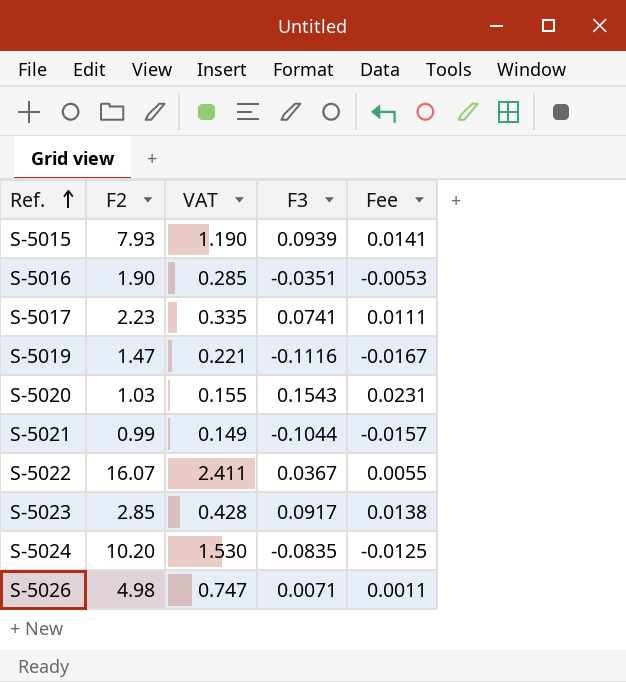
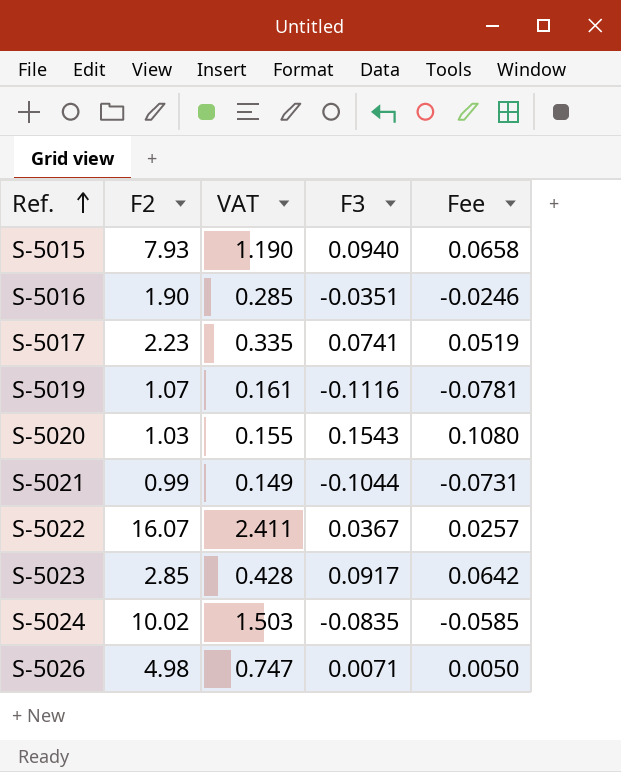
column Fee | formula: [F3] * 0.15 -> [F3] * 0.7
S-5015 | F3: 0.0939 -> 0.0940
S-5019 | F2: 1.47 -> 1.07
S-5019 | VAT: 0.221 -> 0.161
S-5024 | F2: 10.20 -> 10.02
S-5024 | VAT: 1.530 -> 1.503

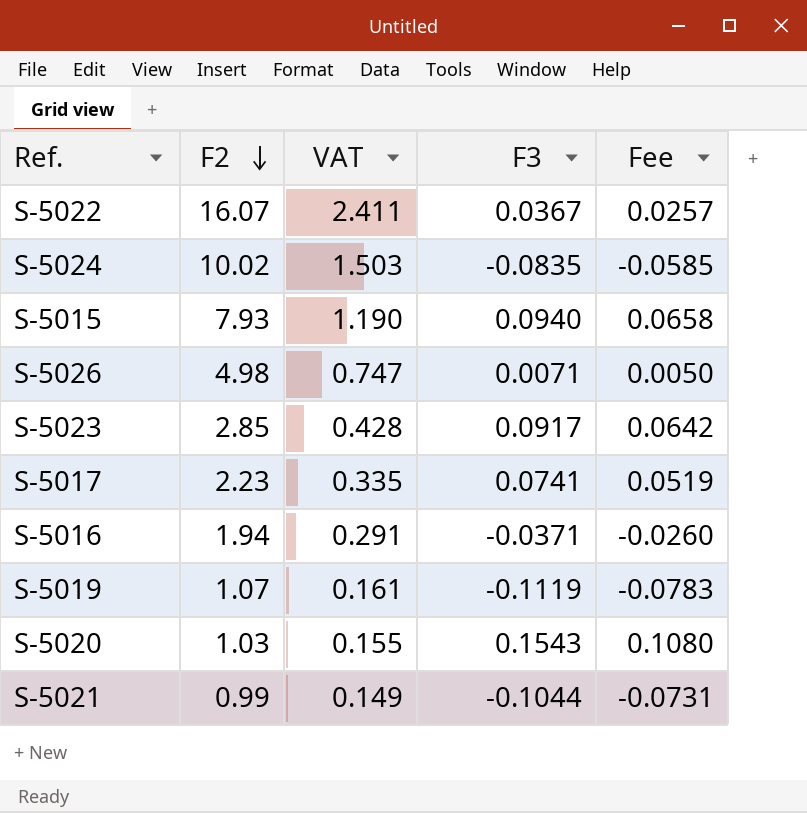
row order: Ref. ascending -> F2 descending
S-5016 | F2: 1.90 -> 1.94
S-5016 | VAT: 0.285 -> 0.291
S-5016 | F3: -0.0351 -> -0.0371
S-5016 | Fee: -0.0246 -> -0.0260
S-5019 | F3: -0.1116 -> -0.1119
S-5019 | Fee: -0.0781 -> -0.0783

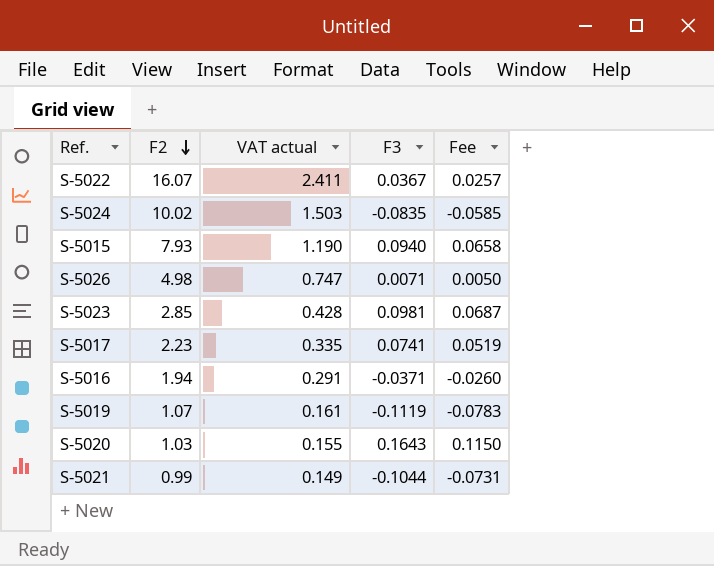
column name: VAT -> VAT actual
S-5023 | F3: 0.0917 -> 0.0981
S-5023 | Fee: 0.0642 -> 0.0687
S-5020 | F3: 0.1543 -> 0.1643
S-5020 | Fee: 0.1080 -> 0.1150

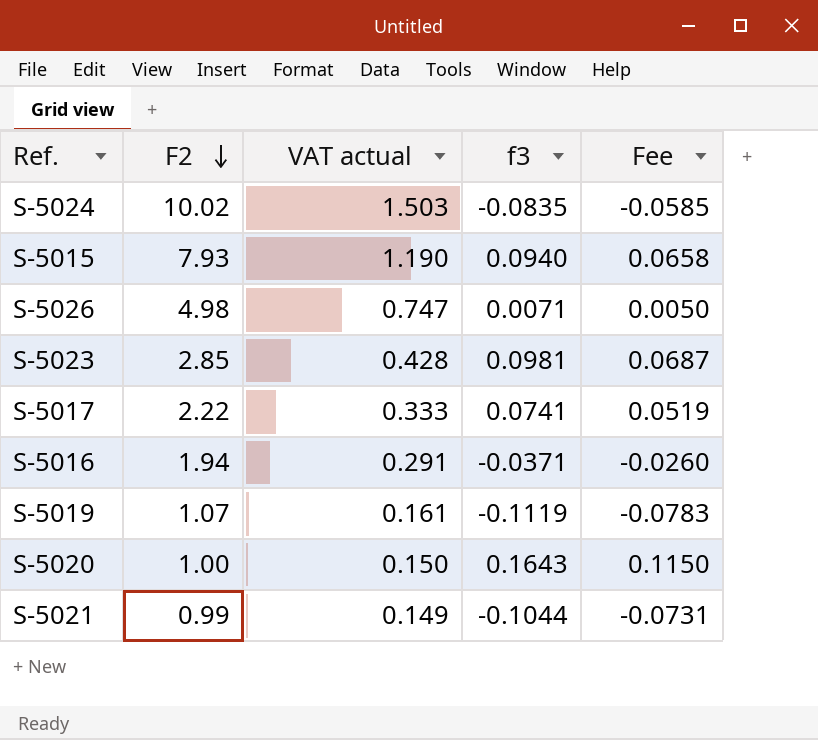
column name: F3 -> f3
row S-5022: 16.07 | 2.411 | 0.0367 | 0.0257 -> none
S-5017 | F2: 2.23 -> 2.22
S-5017 | VAT actual: 0.335 -> 0.333
S-5020 | F2: 1.03 -> 1.00
S-5020 | VAT actual: 0.155 -> 0.150

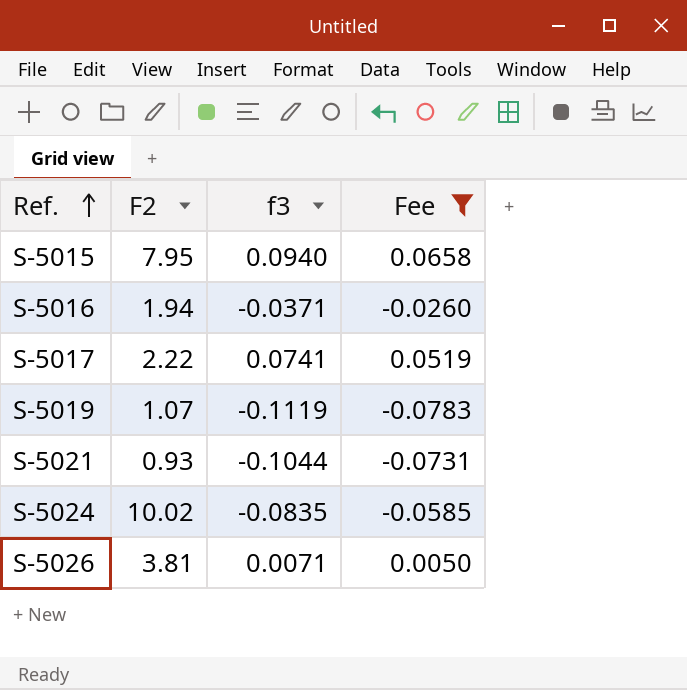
filter: none -> Fee <= 0.0658
row order: F2 descending -> Ref. ascending
column VAT actual | formula: [F2] * 0.15 -> none
S-5015 | F2: 7.93 -> 7.95
S-5021 | F2: 0.99 -> 0.93
S-5026 | F2: 4.98 -> 3.81

